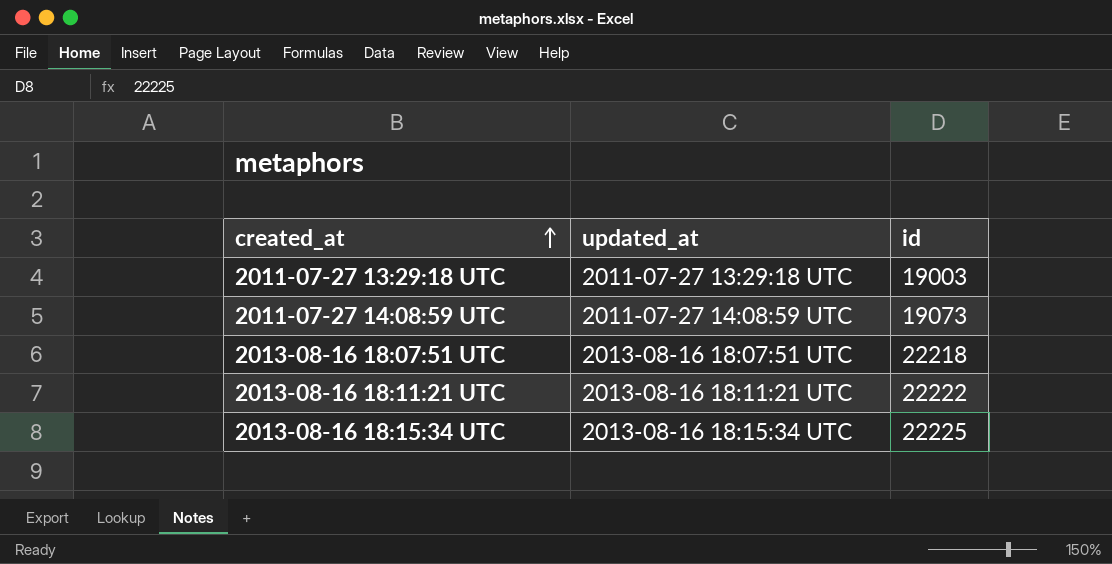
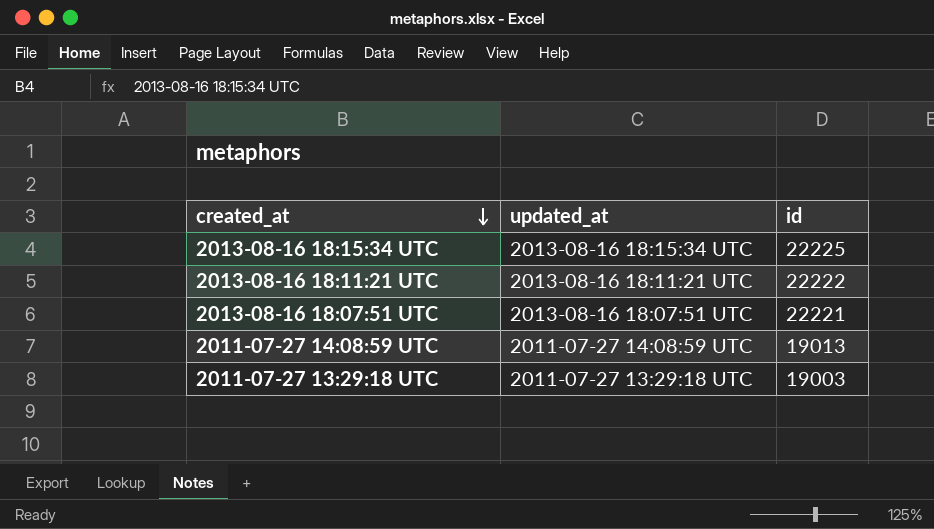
row order: created_at ascending -> created_at descending
2013-08-16 18:07:51 UTC | id: 22218 -> 22221
2011-07-27 14:08:59 UTC | id: 19073 -> 19013

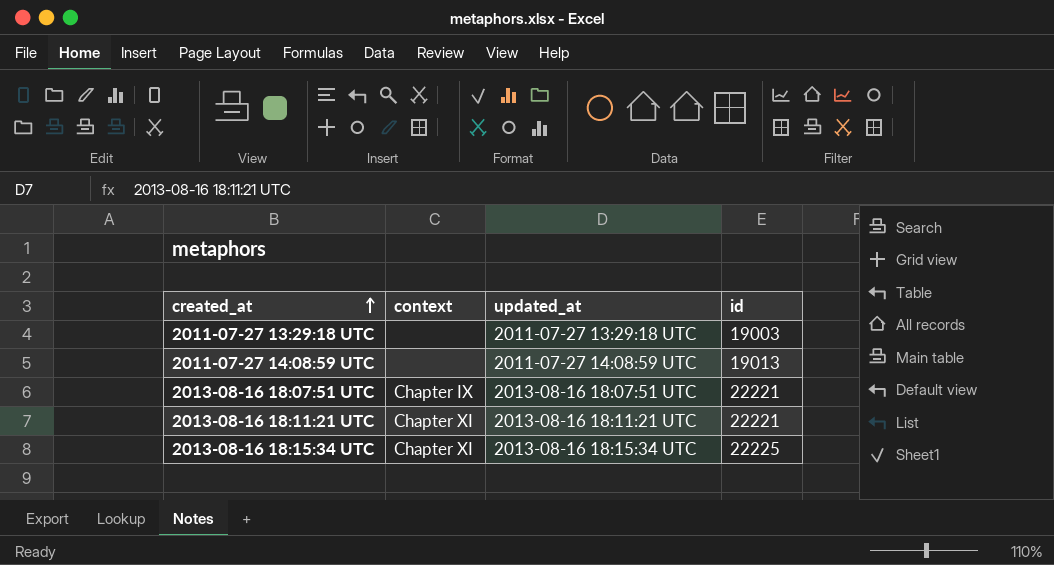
row order: created_at descending -> created_at ascending
column context | position: none -> 2
2013-08-16 18:11:21 UTC | id: 22222 -> 22221

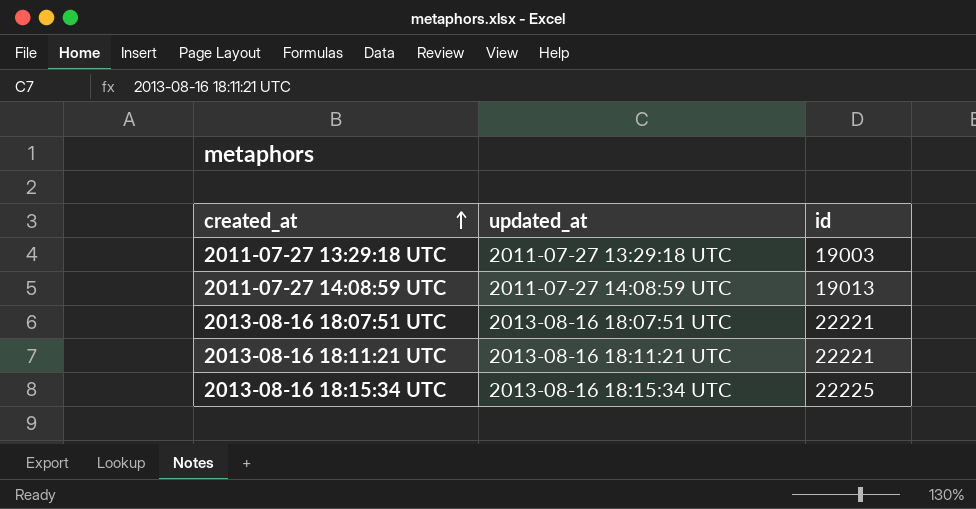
column context | position: 2 -> none

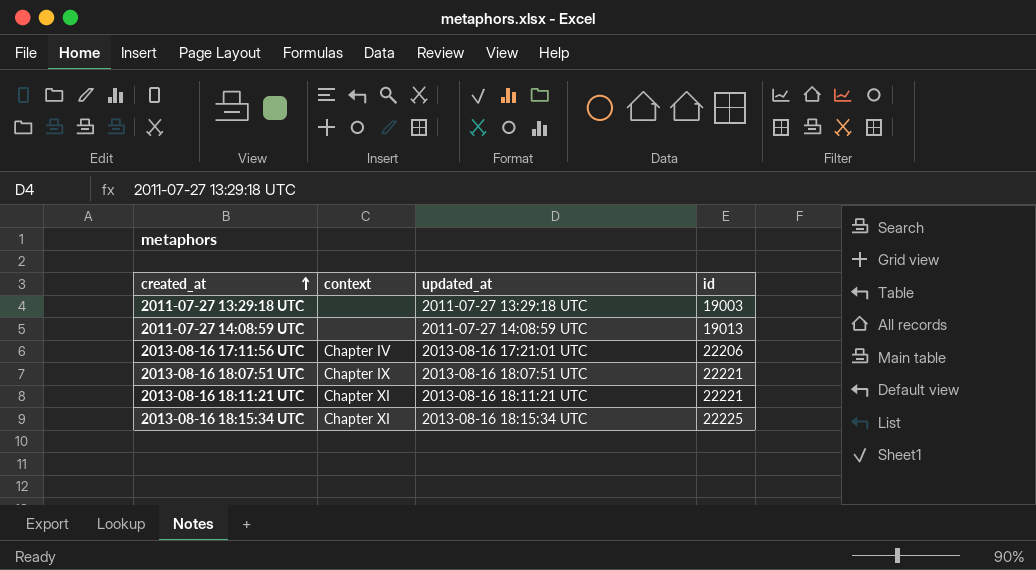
column context | position: none -> 2
row 2013-08-16 17:11:56 UTC: none -> Chapter IV | 2013-08-16 17:21:01 UTC | 22206

